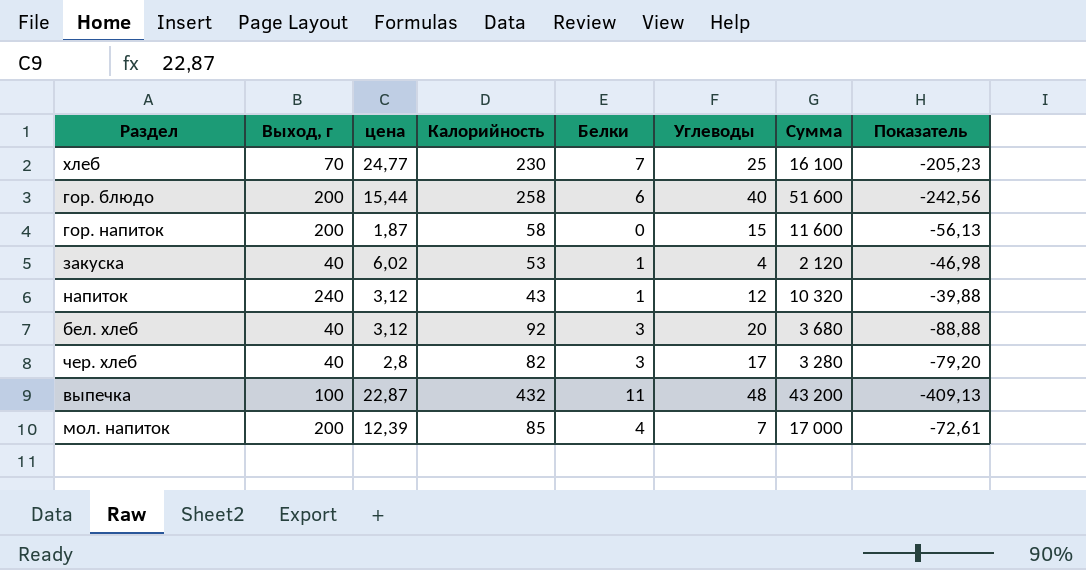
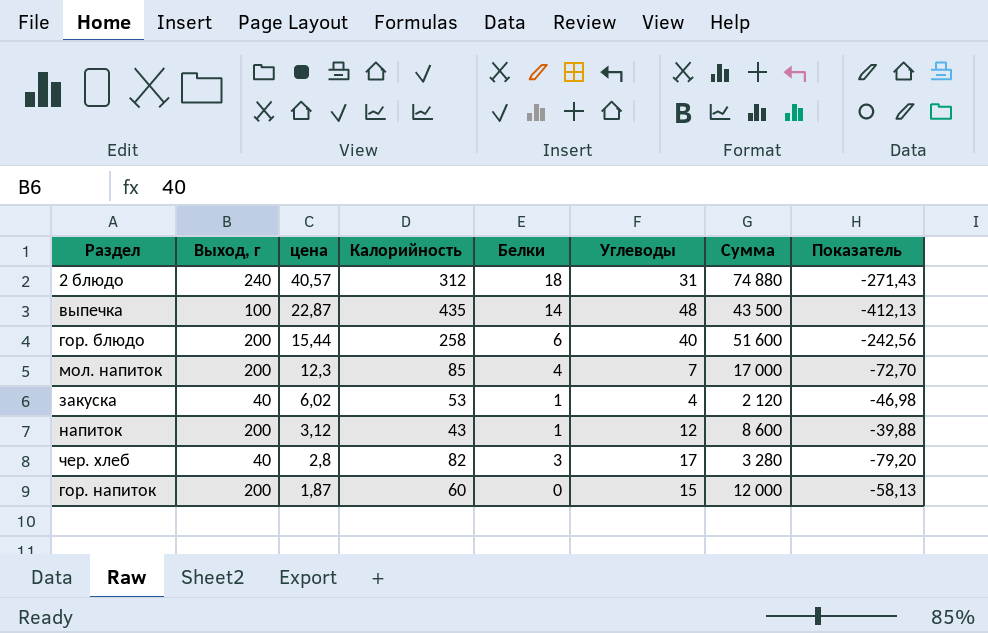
row order: none -> цена descending
row хлеб: 70 | 24,77 | 230 | 7 | 25 | 16 100 | -205,23 -> none
row бел. хлеб: 40 | 3,12 | 92 | 3 | 20 | 3 680 | -88,88 -> none
row 2 блюдо: none -> 240 | 40,57 | 312 | 18 | 31 | 74 880 | -271,43
выпечка | Калорийность: 432 -> 435
выпечка | Белки: 11 -> 14
выпечка | Сумма: 43 200 -> 43 500
выпечка | Показатель: -409,13 -> -412,13
мол. напиток | цена: 12,39 -> 12,3
мол. напиток | Показатель: -72,61 -> -72,70
напиток | Выход, г: 240 -> 200
напиток | Сумма: 10 320 -> 8 600
гор. напиток | Калорийность: 58 -> 60
гор. напиток | Сумма: 11 600 -> 12 000
гор. напиток | Показатель: -56,13 -> -58,13

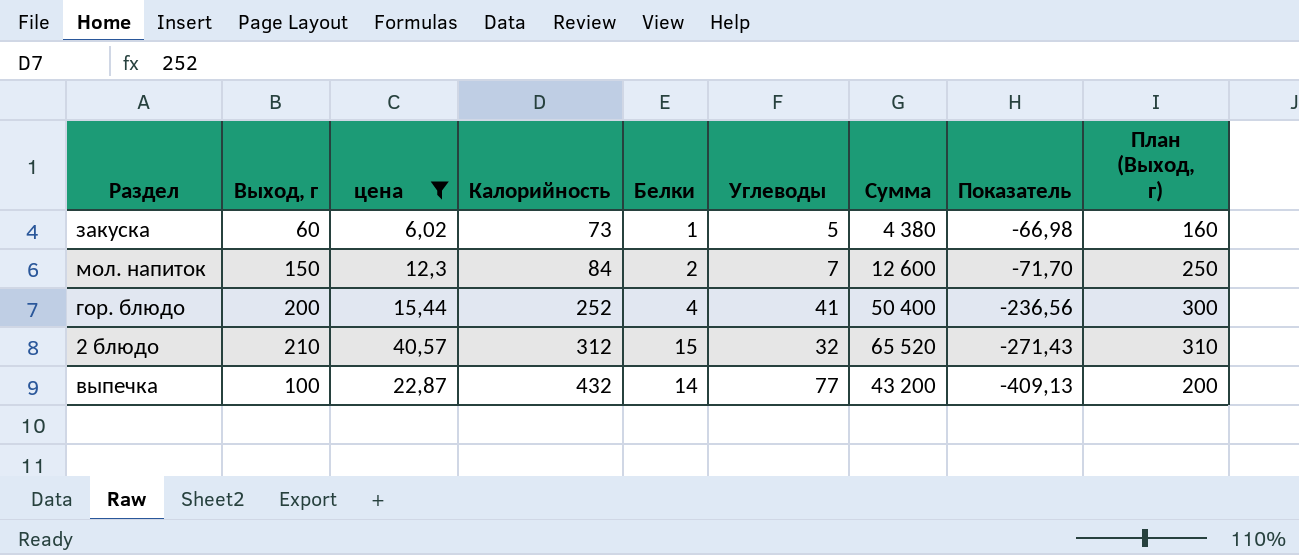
filter: none -> цена >= 6,02
row order: цена descending -> Калорийность ascending
column План (Выход, г) | formula: none -> [Выход, г] + 100
закуска | Выход, г: 40 -> 60
закуска | Калорийность: 53 -> 73
закуска | Углеводы: 4 -> 5
закуска | Сумма: 2 120 -> 4 380
закуска | Показатель: -46,98 -> -66,98
мол. напиток | Выход, г: 200 -> 150
мол. напиток | Калорийность: 85 -> 84
мол. напиток | Белки: 4 -> 2
мол. напиток | Сумма: 17 000 -> 12 600
мол. напиток | Показатель: -72,70 -> -71,70
гор. блюдо | Калорийность: 258 -> 252
гор. блюдо | Белки: 6 -> 4
гор. блюдо | Углеводы: 40 -> 41
гор. блюдо | Сумма: 51 600 -> 50 400
гор. блюдо | Показатель: -242,56 -> -236,56
2 блюдо | Выход, г: 240 -> 210
2 блюдо | Белки: 18 -> 15
2 блюдо | Углеводы: 31 -> 32
2 блюдо | Сумма: 74 880 -> 65 520
выпечка | Калорийность: 435 -> 432
выпечка | Углеводы: 48 -> 77
выпечка | Сумма: 43 500 -> 43 200
выпечка | Показатель: -412,13 -> -409,13

